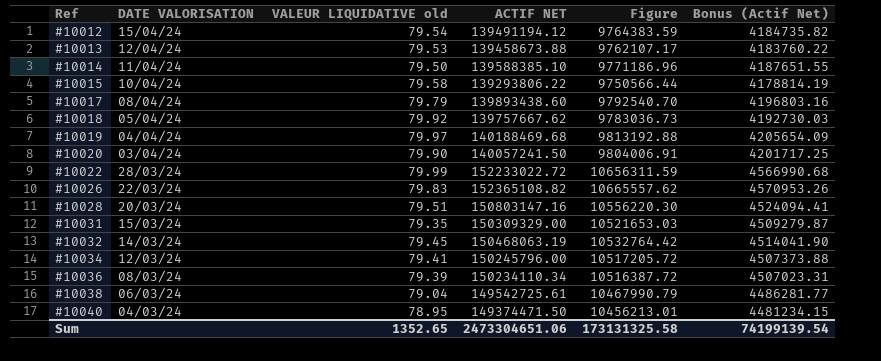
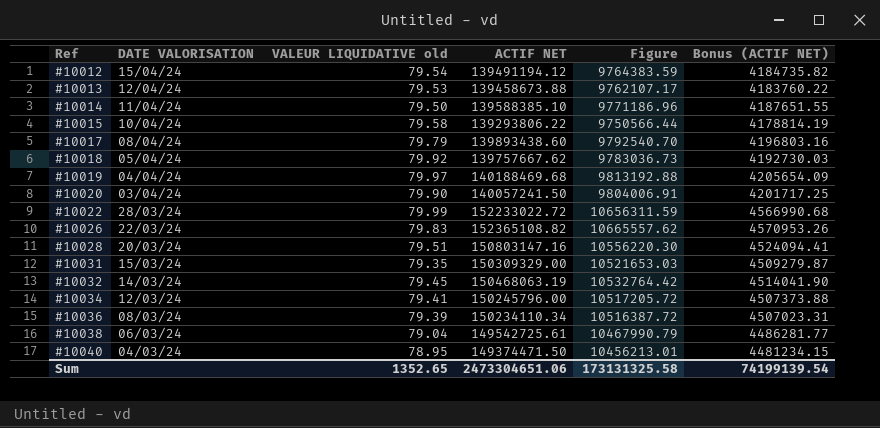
column name: Bonus (Actif Net) -> Bonus (ACTIF NET)

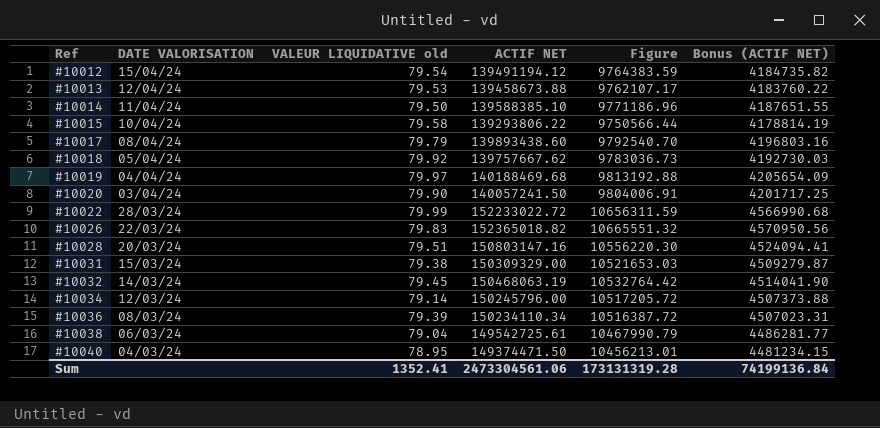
#10026 | ACTIF NET: 152365108.82 -> 152365018.82
#10026 | Figure: 10665557.62 -> 10665551.32
#10026 | Bonus (ACTIF NET): 4570953.26 -> 4570950.56
#10031 | VALEUR LIQUIDATIVE old: 79.35 -> 79.38
#10034 | VALEUR LIQUIDATIVE old: 79.41 -> 79.14
Sum | VALEUR LIQUIDATIVE old: 1352.65 -> 1352.41
Sum | ACTIF NET: 2473304651.06 -> 2473304561.06
Sum | Figure: 173131325.58 -> 173131319.28
Sum | Bonus (ACTIF NET): 74199139.54 -> 74199136.84

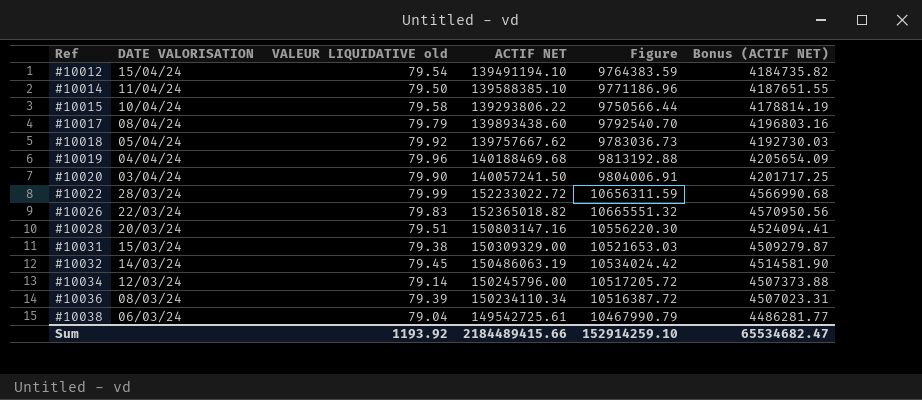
row #10013: 12/04/24 | 79.53 | 139458673.88 | 9762107.17 | 4183760.22 -> none
row #10040: 04/03/24 | 78.95 | 149374471.50 | 10456213.01 | 4481234.15 -> none
#10012 | ACTIF NET: 139491194.12 -> 139491194.10
#10019 | VALEUR LIQUIDATIVE old: 79.97 -> 79.96
#10032 | ACTIF NET: 150468063.19 -> 150486063.19
#10032 | Figure: 10532764.42 -> 10534024.42
#10032 | Bonus (ACTIF NET): 4514041.90 -> 4514581.90
Sum | VALEUR LIQUIDATIVE old: 1352.41 -> 1193.92
Sum | ACTIF NET: 2473304561.06 -> 2184489415.66
Sum | Figure: 173131319.28 -> 152914259.10
Sum | Bonus (ACTIF NET): 74199136.84 -> 65534682.47

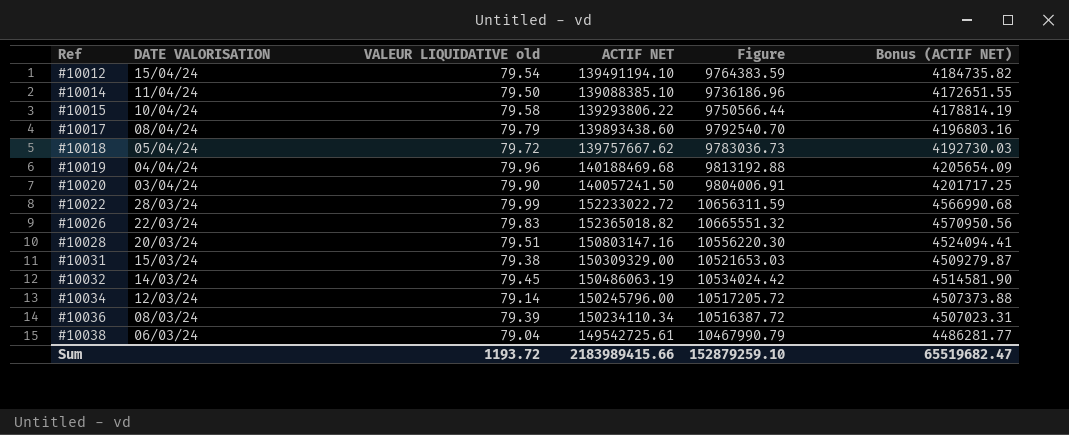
#10014 | ACTIF NET: 139588385.10 -> 139088385.10
#10014 | Figure: 9771186.96 -> 9736186.96
#10014 | Bonus (ACTIF NET): 4187651.55 -> 4172651.55
#10018 | VALEUR LIQUIDATIVE old: 79.92 -> 79.72
Sum | VALEUR LIQUIDATIVE old: 1193.92 -> 1193.72
Sum | ACTIF NET: 2184489415.66 -> 2183989415.66
Sum | Figure: 152914259.10 -> 152879259.10
Sum | Bonus (ACTIF NET): 65534682.47 -> 65519682.47

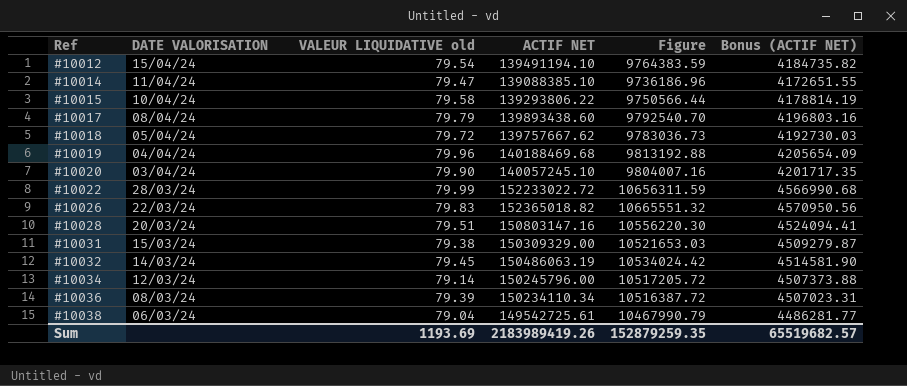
#10014 | VALEUR LIQUIDATIVE old: 79.50 -> 79.47
#10020 | ACTIF NET: 140057241.50 -> 140057245.10
#10020 | Figure: 9804006.91 -> 9804007.16
#10020 | Bonus (ACTIF NET): 4201717.25 -> 4201717.35
Sum | VALEUR LIQUIDATIVE old: 1193.72 -> 1193.69
Sum | ACTIF NET: 2183989415.66 -> 2183989419.26
Sum | Figure: 152879259.10 -> 152879259.35
Sum | Bonus (ACTIF NET): 65519682.47 -> 65519682.57

